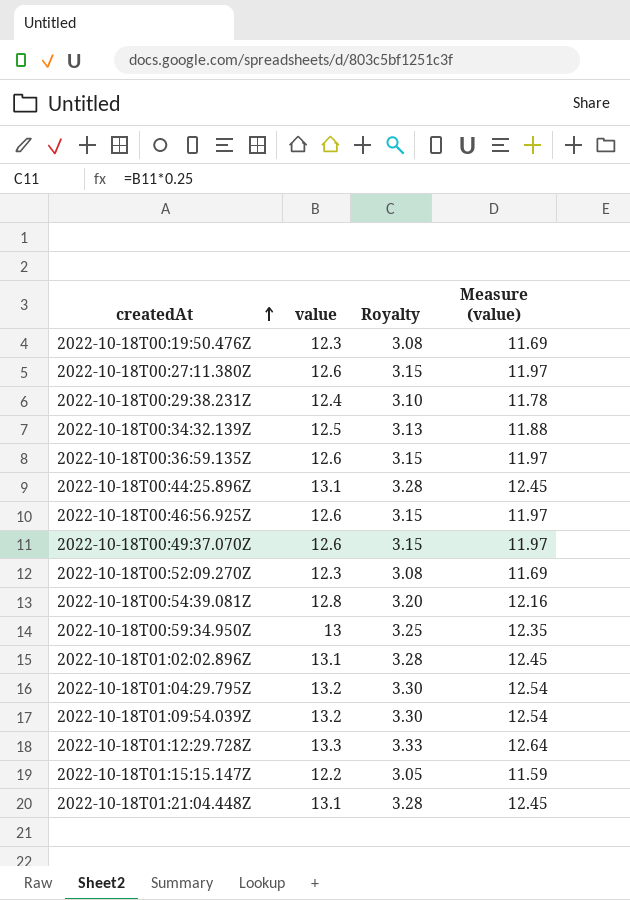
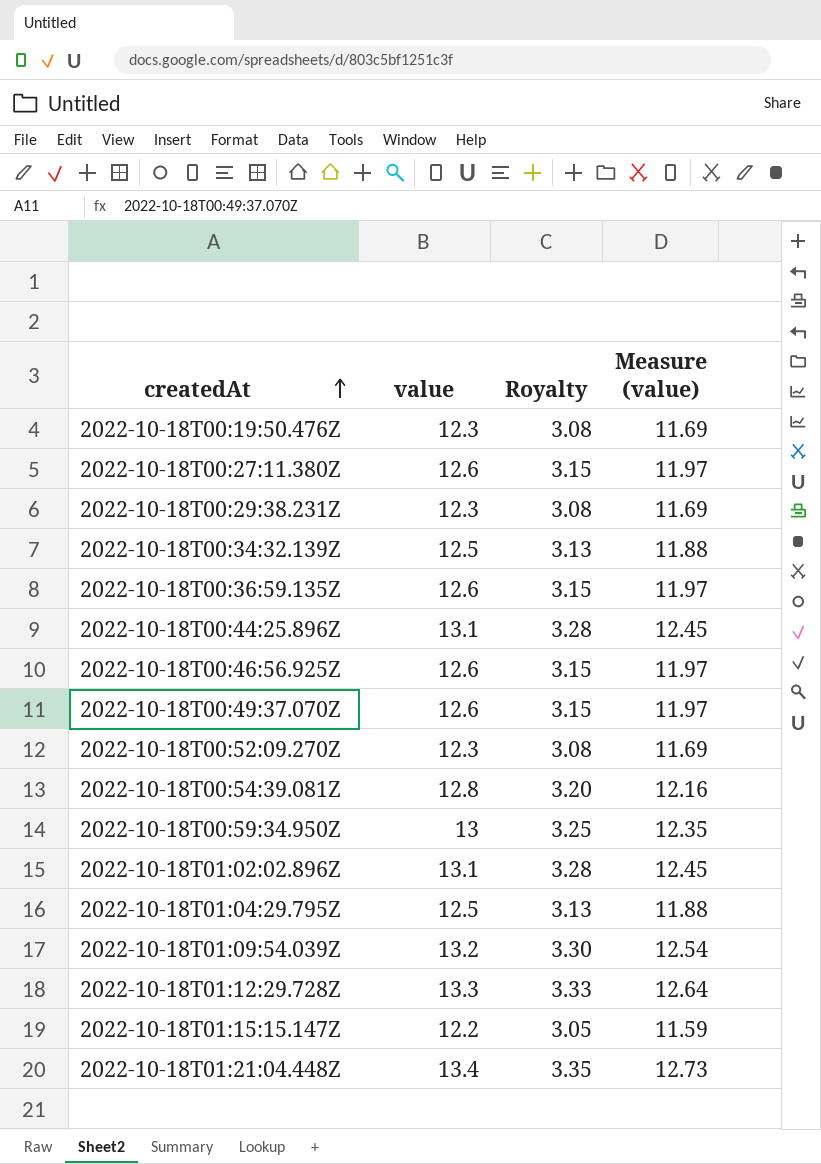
2022-10-18T00:29:38.231Z | value: 12.4 -> 12.3
2022-10-18T00:29:38.231Z | Royalty: 3.10 -> 3.08
2022-10-18T00:29:38.231Z | Measure (value): 11.78 -> 11.69
2022-10-18T01:04:29.795Z | value: 13.2 -> 12.5
2022-10-18T01:04:29.795Z | Royalty: 3.30 -> 3.13
2022-10-18T01:04:29.795Z | Measure (value): 12.54 -> 11.88
2022-10-18T01:21:04.448Z | value: 13.1 -> 13.4
2022-10-18T01:21:04.448Z | Royalty: 3.28 -> 3.35
2022-10-18T01:21:04.448Z | Measure (value): 12.45 -> 12.73

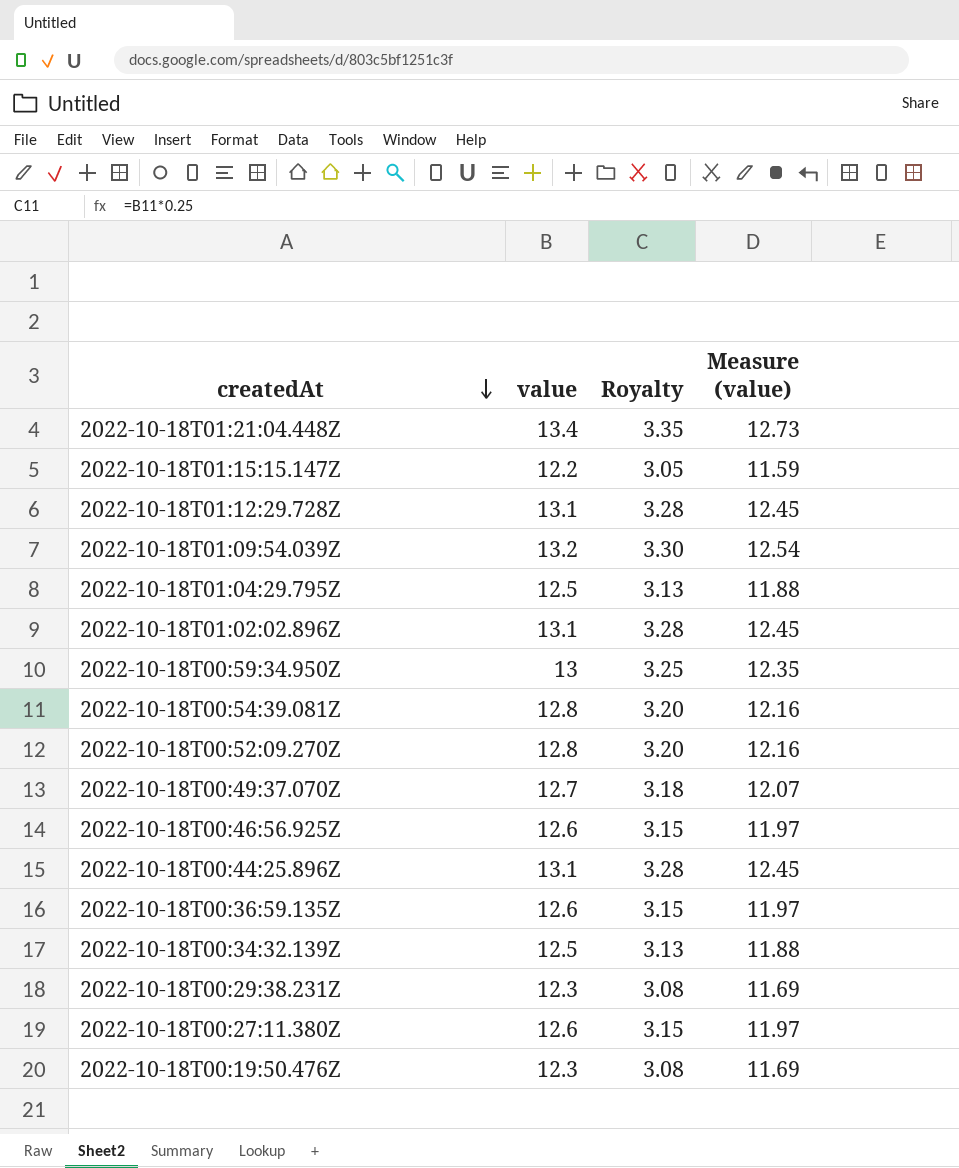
row order: createdAt ascending -> createdAt descending
2022-10-18T01:12:29.728Z | value: 13.3 -> 13.1
2022-10-18T01:12:29.728Z | Royalty: 3.33 -> 3.28
2022-10-18T01:12:29.728Z | Measure (value): 12.64 -> 12.45
2022-10-18T00:52:09.270Z | value: 12.3 -> 12.8
2022-10-18T00:52:09.270Z | Royalty: 3.08 -> 3.20
2022-10-18T00:52:09.270Z | Measure (value): 11.69 -> 12.16
2022-10-18T00:49:37.070Z | value: 12.6 -> 12.7
2022-10-18T00:49:37.070Z | Royalty: 3.15 -> 3.18
2022-10-18T00:49:37.070Z | Measure (value): 11.97 -> 12.07

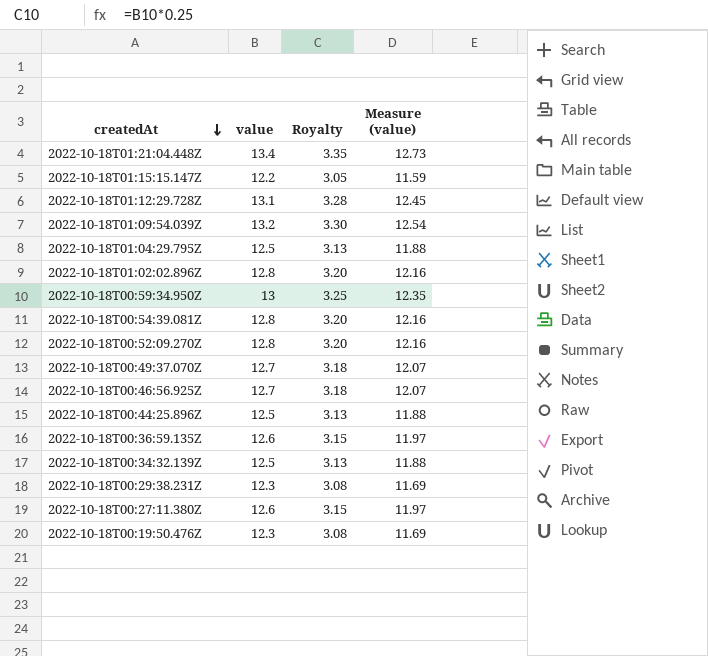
2022-10-18T01:02:02.896Z | value: 13.1 -> 12.8
2022-10-18T01:02:02.896Z | Royalty: 3.28 -> 3.20
2022-10-18T01:02:02.896Z | Measure (value): 12.45 -> 12.16
2022-10-18T00:46:56.925Z | value: 12.6 -> 12.7
2022-10-18T00:46:56.925Z | Royalty: 3.15 -> 3.18
2022-10-18T00:46:56.925Z | Measure (value): 11.97 -> 12.07
2022-10-18T00:44:25.896Z | value: 13.1 -> 12.5
2022-10-18T00:44:25.896Z | Royalty: 3.28 -> 3.13
2022-10-18T00:44:25.896Z | Measure (value): 12.45 -> 11.88

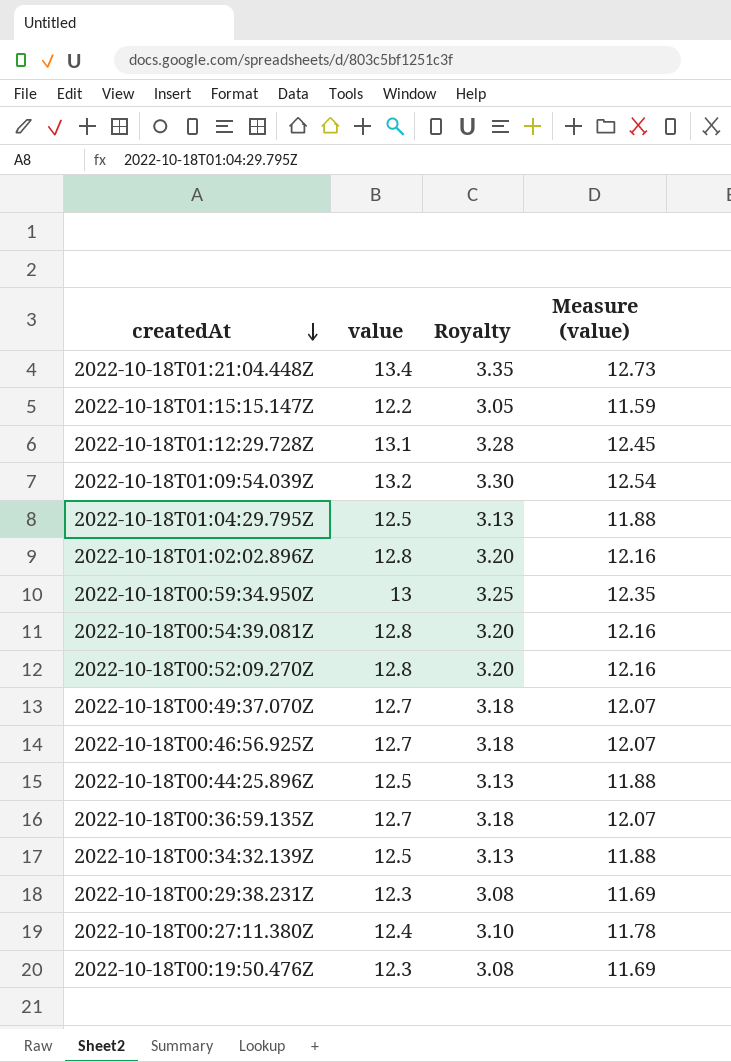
2022-10-18T00:36:59.135Z | value: 12.6 -> 12.7
2022-10-18T00:36:59.135Z | Royalty: 3.15 -> 3.18
2022-10-18T00:36:59.135Z | Measure (value): 11.97 -> 12.07
2022-10-18T00:27:11.380Z | value: 12.6 -> 12.4
2022-10-18T00:27:11.380Z | Royalty: 3.15 -> 3.10
2022-10-18T00:27:11.380Z | Measure (value): 11.97 -> 11.78

